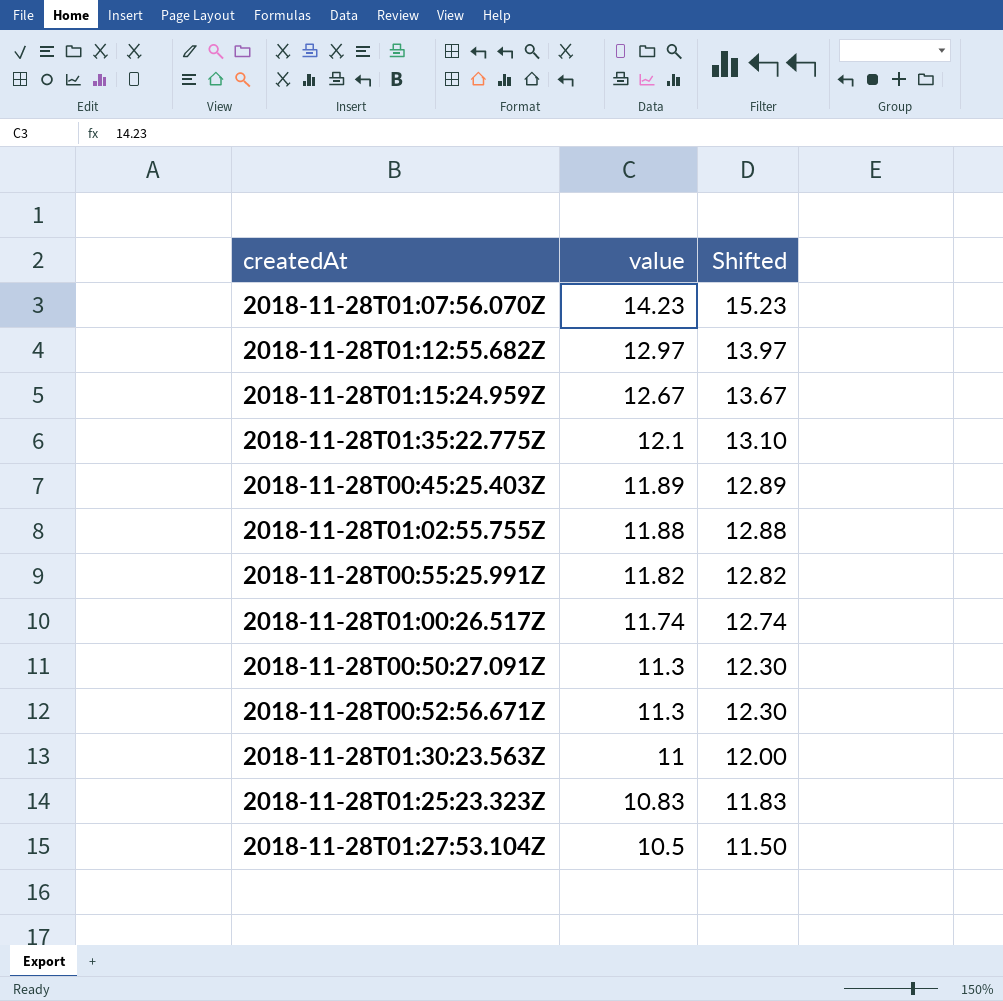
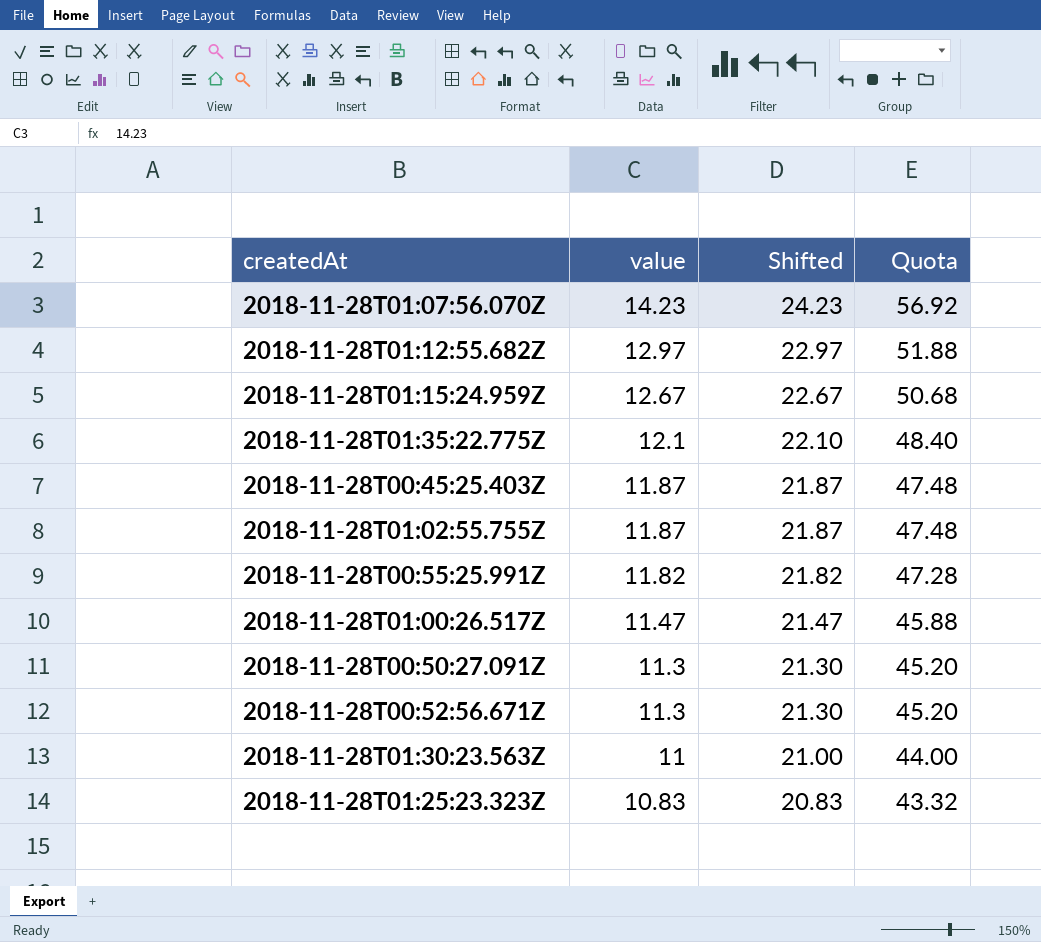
column Shifted | formula: [value] + 1 -> [value] + 10
column Quota | formula: none -> [value] * 4
row 2018-11-28T01:27:53.104Z: 10.5 | 11.50 -> none
2018-11-28T00:45:25.403Z | value: 11.89 -> 11.87
2018-11-28T01:02:55.755Z | value: 11.88 -> 11.87
2018-11-28T01:00:26.517Z | value: 11.74 -> 11.47

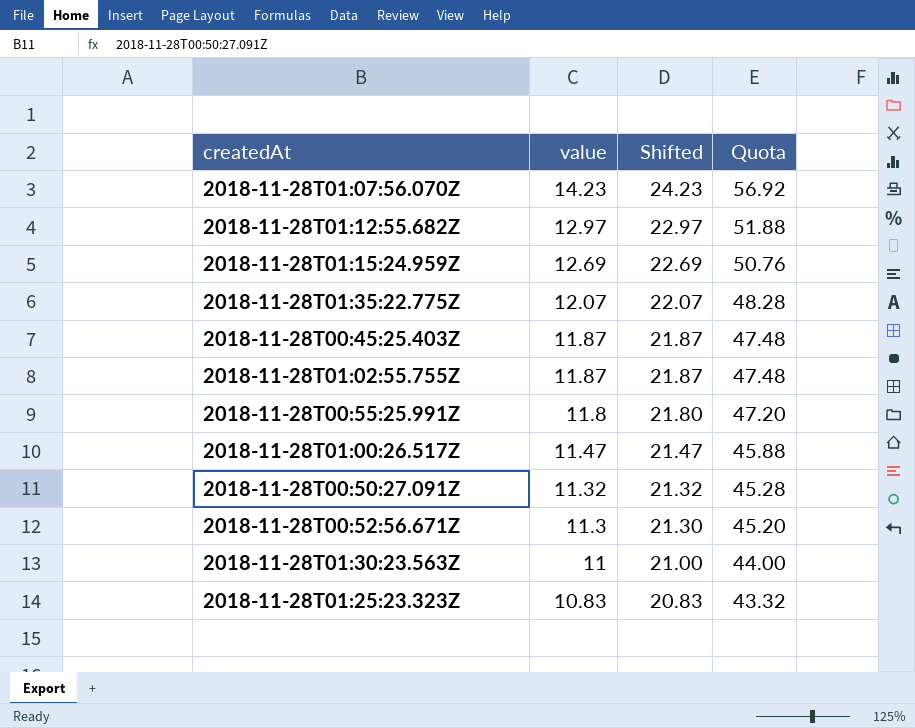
2018-11-28T01:15:24.959Z | value: 12.67 -> 12.69
2018-11-28T01:15:24.959Z | Shifted: 22.67 -> 22.69
2018-11-28T01:15:24.959Z | Quota: 50.68 -> 50.76
2018-11-28T01:35:22.775Z | value: 12.1 -> 12.07
2018-11-28T01:35:22.775Z | Shifted: 22.10 -> 22.07
2018-11-28T01:35:22.775Z | Quota: 48.40 -> 48.28
2018-11-28T00:55:25.991Z | value: 11.82 -> 11.8
2018-11-28T00:55:25.991Z | Shifted: 21.82 -> 21.80
2018-11-28T00:55:25.991Z | Quota: 47.28 -> 47.20
2018-11-28T00:50:27.091Z | value: 11.3 -> 11.32
2018-11-28T00:50:27.091Z | Shifted: 21.30 -> 21.32
2018-11-28T00:50:27.091Z | Quota: 45.20 -> 45.28

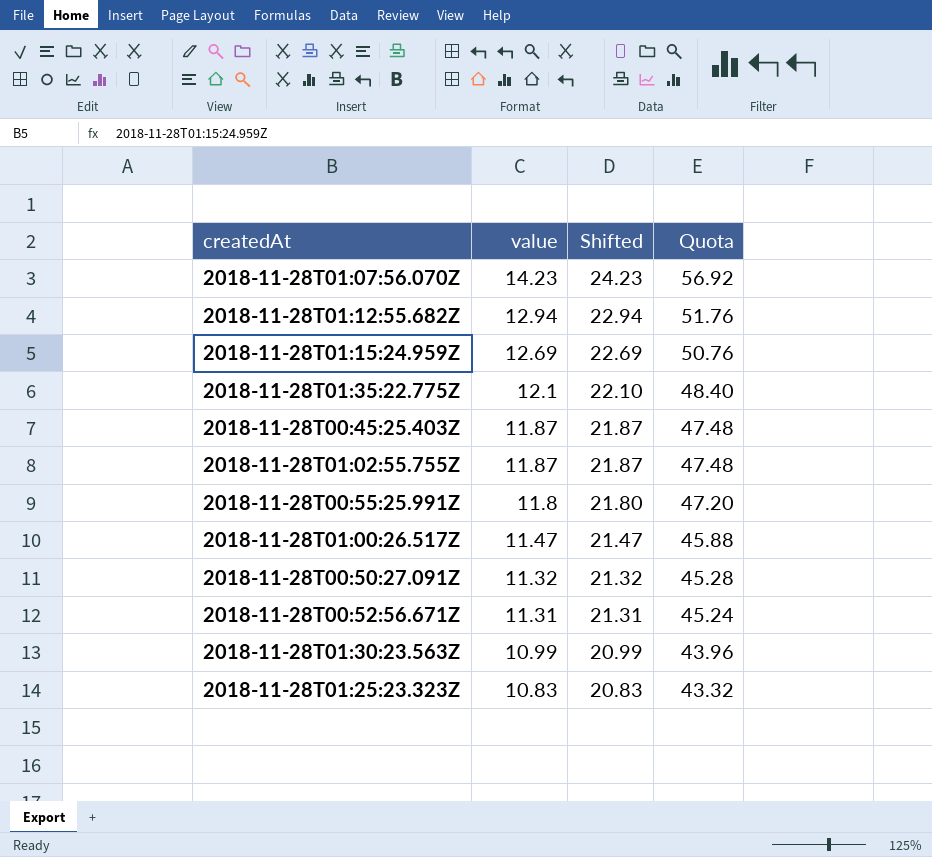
2018-11-28T01:12:55.682Z | value: 12.97 -> 12.94
2018-11-28T01:12:55.682Z | Shifted: 22.97 -> 22.94
2018-11-28T01:12:55.682Z | Quota: 51.88 -> 51.76
2018-11-28T01:35:22.775Z | value: 12.07 -> 12.1
2018-11-28T01:35:22.775Z | Shifted: 22.07 -> 22.10
2018-11-28T01:35:22.775Z | Quota: 48.28 -> 48.40
2018-11-28T00:52:56.671Z | value: 11.3 -> 11.31
2018-11-28T00:52:56.671Z | Shifted: 21.30 -> 21.31
2018-11-28T00:52:56.671Z | Quota: 45.20 -> 45.24
2018-11-28T01:30:23.563Z | value: 11 -> 10.99
2018-11-28T01:30:23.563Z | Shifted: 21.00 -> 20.99
2018-11-28T01:30:23.563Z | Quota: 44.00 -> 43.96

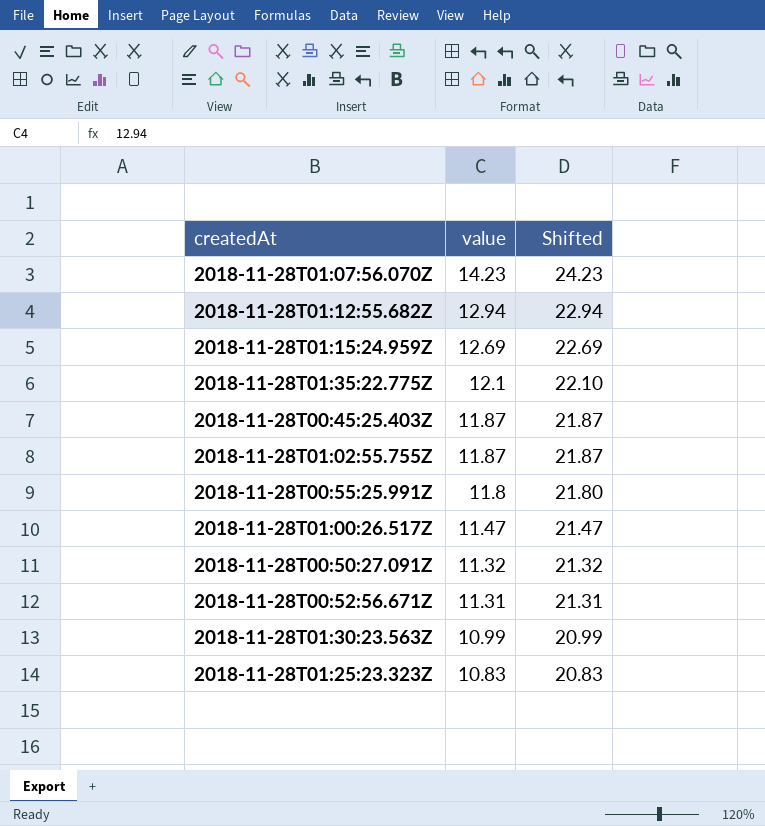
column Quota | formula: [value] * 4 -> none

